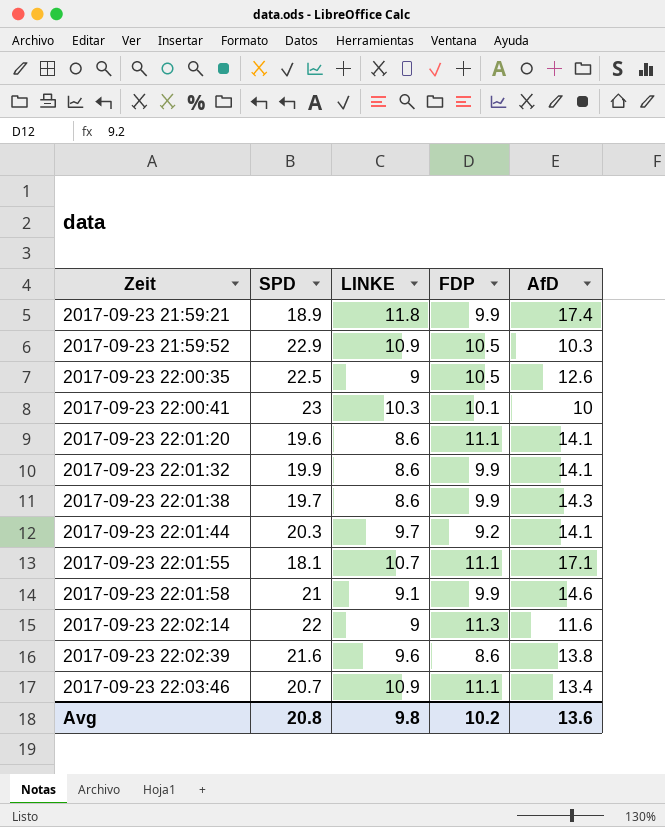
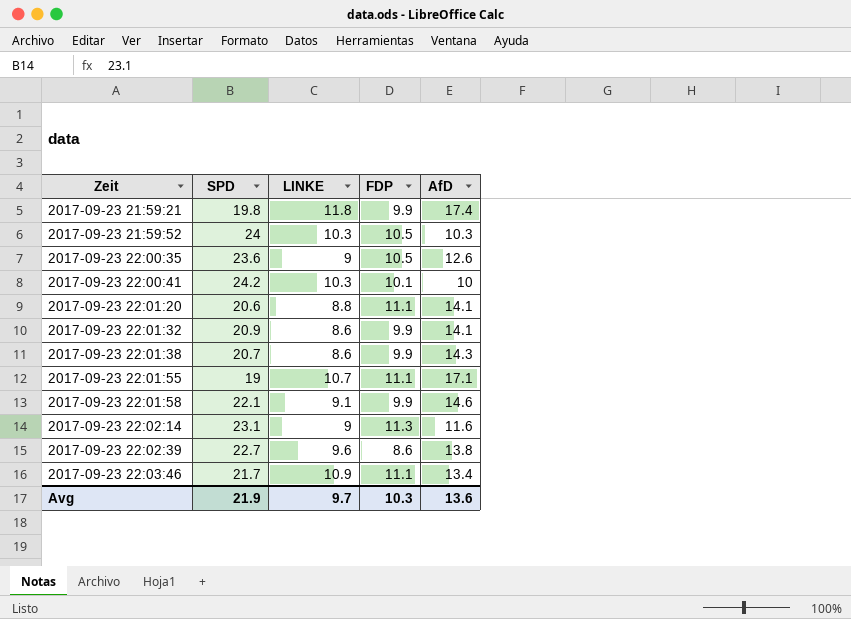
row 2017-09-23 22:01:44: 20.3 | 9.7 | 9.2 | 14.1 -> none
2017-09-23 21:59:21 | SPD: 18.9 -> 19.8
2017-09-23 21:59:52 | SPD: 22.9 -> 24
2017-09-23 21:59:52 | LINKE: 10.9 -> 10.3
2017-09-23 22:00:35 | SPD: 22.5 -> 23.6
2017-09-23 22:00:41 | SPD: 23 -> 24.2
2017-09-23 22:01:20 | SPD: 19.6 -> 20.6
2017-09-23 22:01:20 | LINKE: 8.6 -> 8.8
2017-09-23 22:01:32 | SPD: 19.9 -> 20.9
2017-09-23 22:01:38 | SPD: 19.7 -> 20.7
2017-09-23 22:01:55 | SPD: 18.1 -> 19
2017-09-23 22:01:58 | SPD: 21 -> 22.1
2017-09-23 22:02:14 | SPD: 22 -> 23.1
2017-09-23 22:02:39 | SPD: 21.6 -> 22.7
2017-09-23 22:03:46 | SPD: 20.7 -> 21.7
Avg | SPD: 20.8 -> 21.9
Avg | LINKE: 9.8 -> 9.7
Avg | FDP: 10.2 -> 10.3

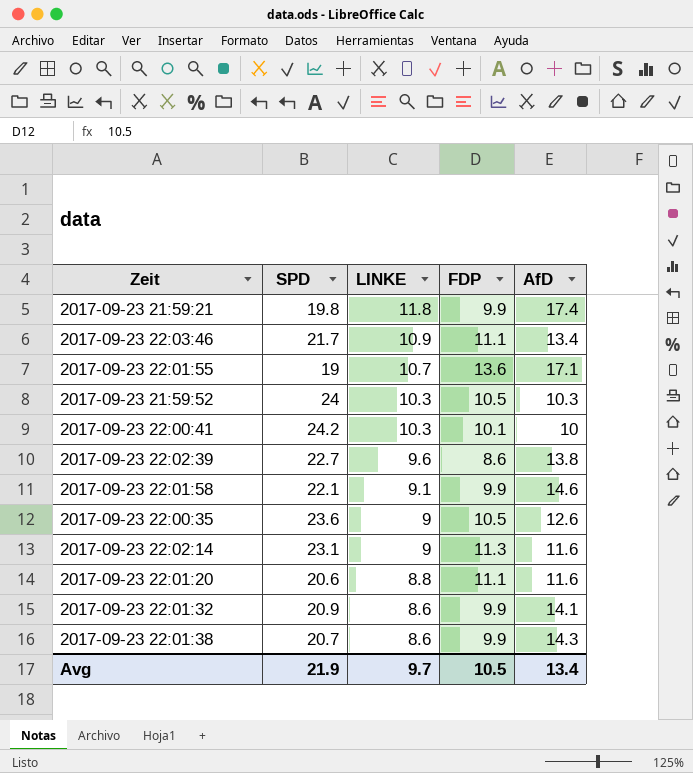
row order: Zeit ascending -> LINKE descending
2017-09-23 22:01:55 | FDP: 11.1 -> 13.6
2017-09-23 22:01:20 | AfD: 14.1 -> 11.6
Avg | FDP: 10.3 -> 10.5
Avg | AfD: 13.6 -> 13.4

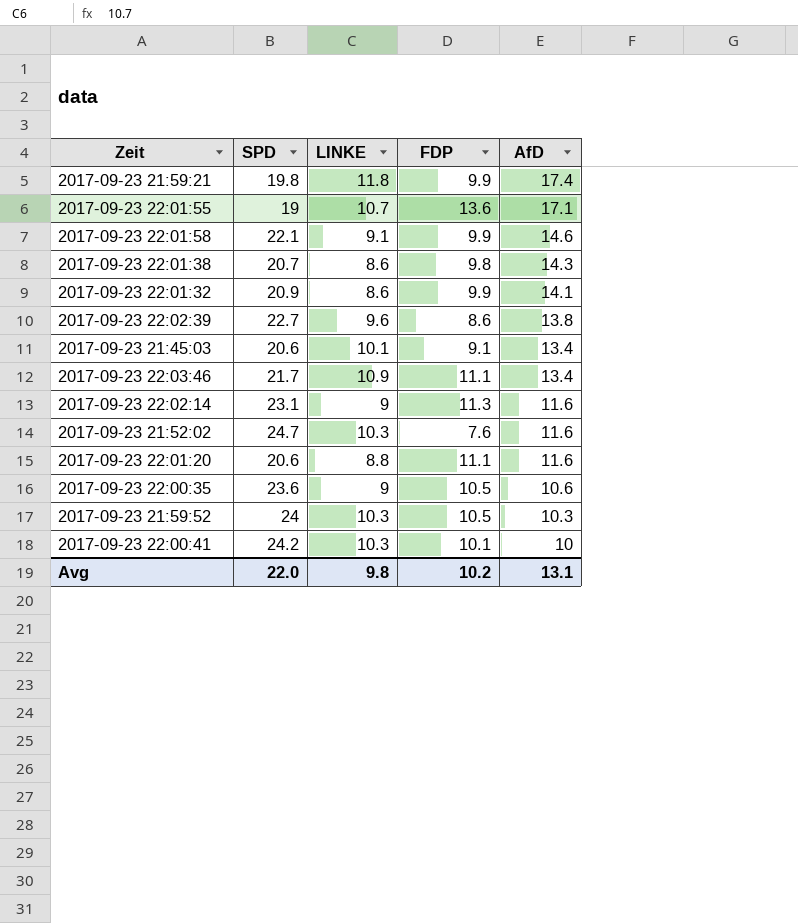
row order: LINKE descending -> AfD descending
2017-09-23 22:01:38 | FDP: 9.9 -> 9.8
row 2017-09-23 21:45:03: none -> 20.6 | 10.1 | 9.1 | 13.4
row 2017-09-23 21:52:02: none -> 24.7 | 10.3 | 7.6 | 11.6
2017-09-23 22:00:35 | AfD: 12.6 -> 10.6
Avg | SPD: 21.9 -> 22.0
Avg | LINKE: 9.7 -> 9.8
Avg | FDP: 10.5 -> 10.2
Avg | AfD: 13.4 -> 13.1

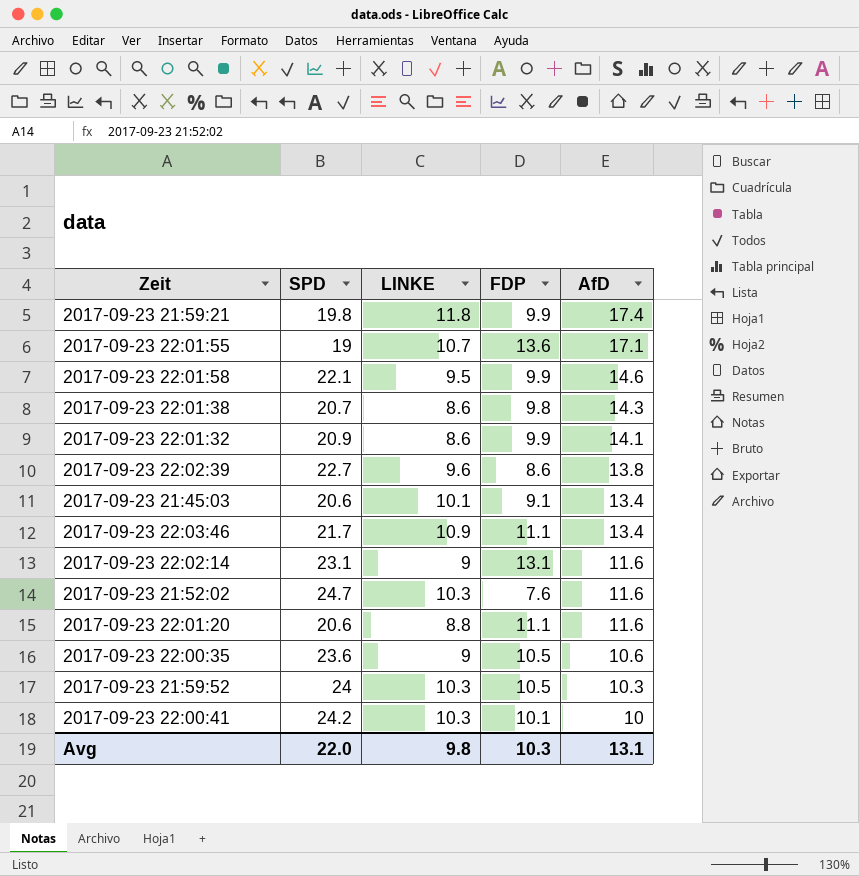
2017-09-23 22:01:58 | LINKE: 9.1 -> 9.5
2017-09-23 22:02:14 | FDP: 11.3 -> 13.1
Avg | FDP: 10.2 -> 10.3

